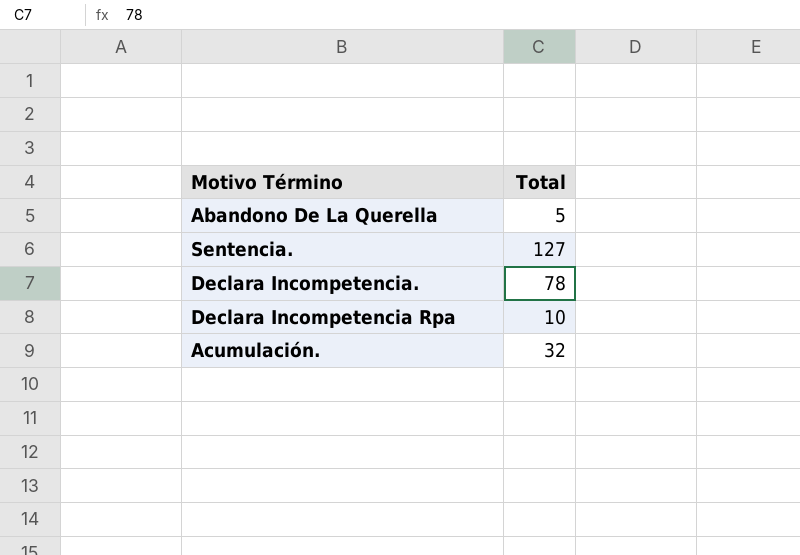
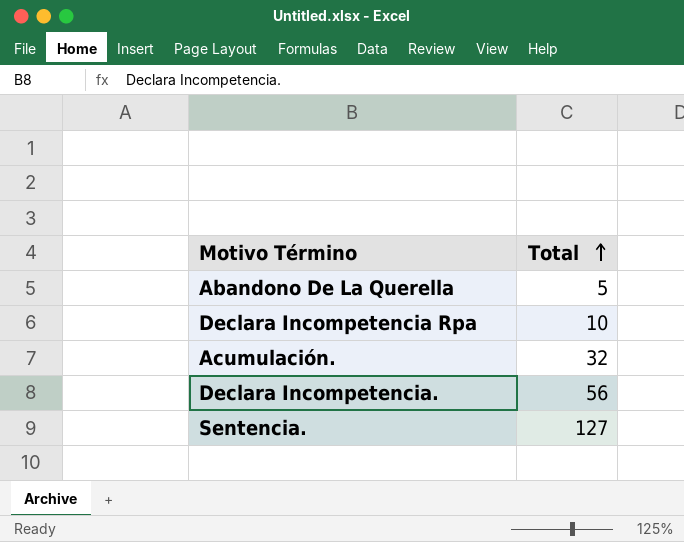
row order: none -> Total ascending
Declara Incompetencia. | Total: 78 -> 56

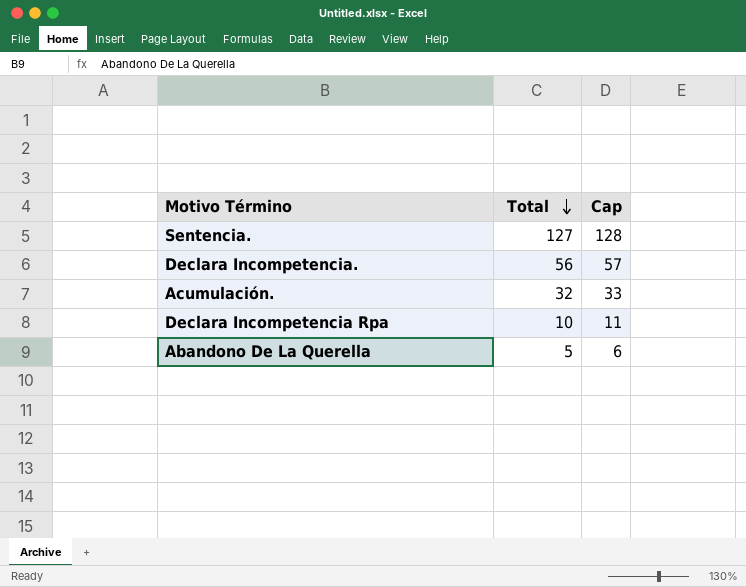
row order: Total ascending -> Total descending
column Cap | formula: none -> [Total] + 1

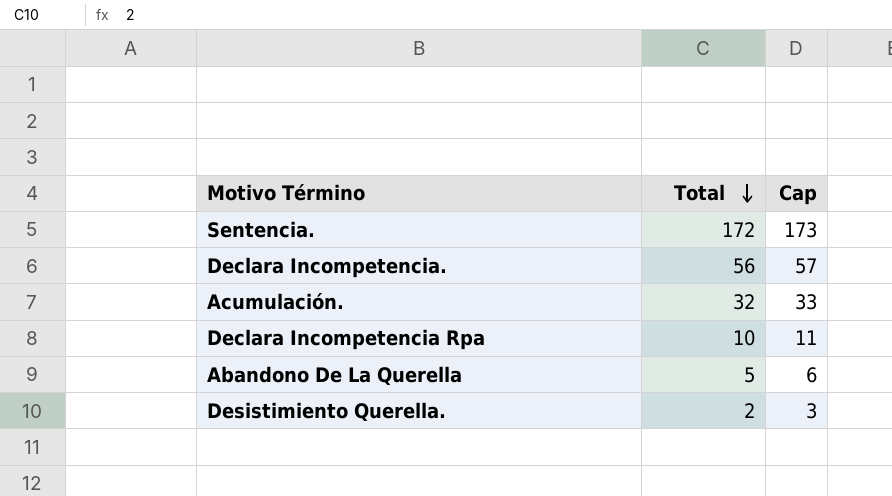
Sentencia. | Total: 127 -> 172
Sentencia. | Cap: 128 -> 173
row Desistimiento Querella.: none -> 2 | 3

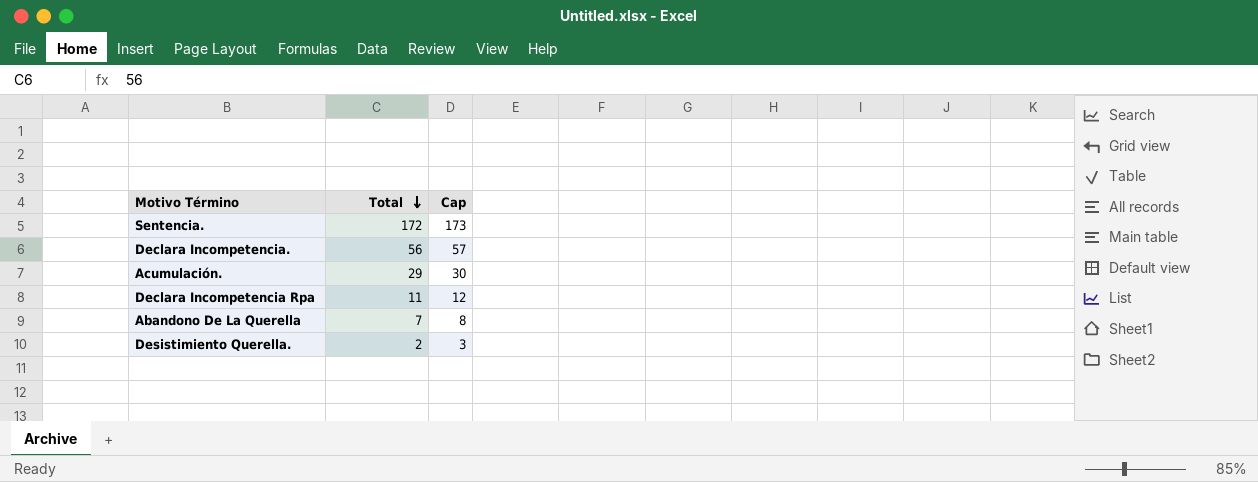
Acumulación. | Total: 32 -> 29
Acumulación. | Cap: 33 -> 30
Declara Incompetencia Rpa | Total: 10 -> 11
Declara Incompetencia Rpa | Cap: 11 -> 12
Abandono De La Querella | Total: 5 -> 7
Abandono De La Querella | Cap: 6 -> 8

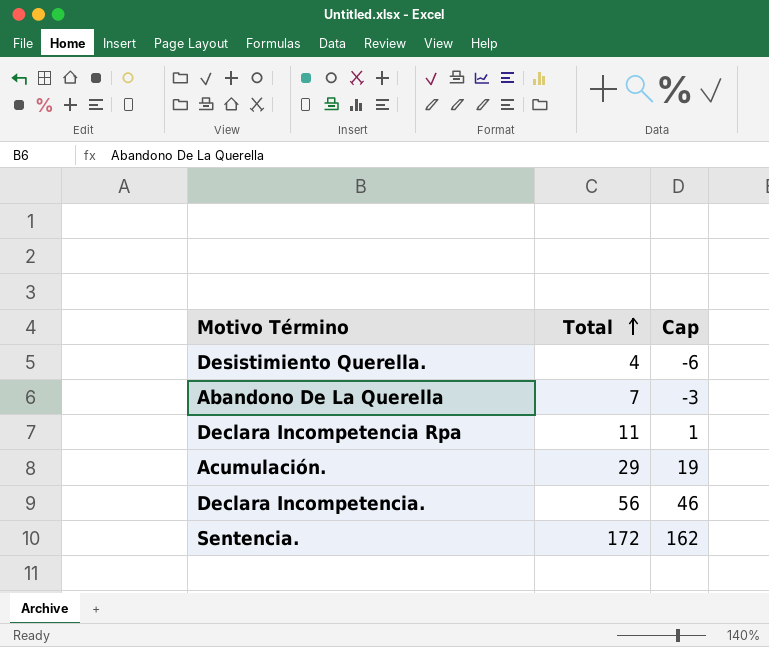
row order: Total descending -> Total ascending
column Cap | formula: [Total] + 1 -> [Total] - 10
Desistimiento Querella. | Total: 2 -> 4

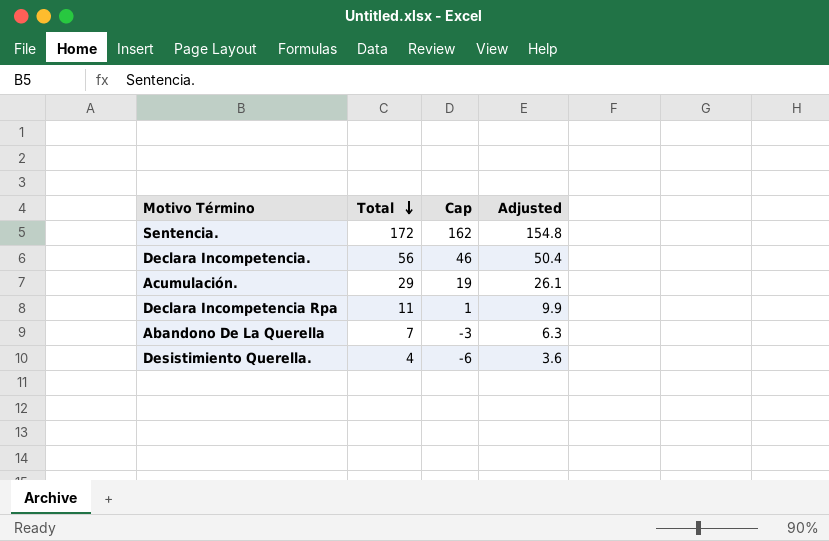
row order: Total ascending -> Total descending
column Adjusted | formula: none -> [Total] * 0.9

